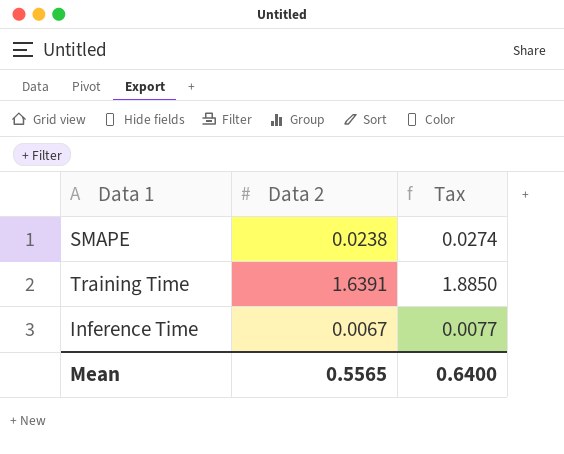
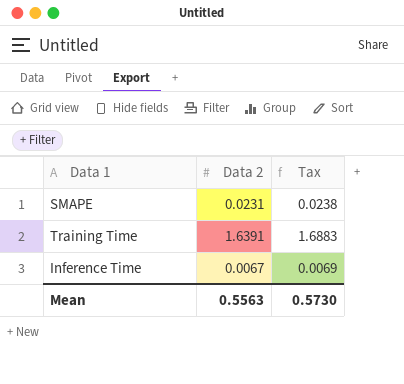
column Tax | formula: [Data 2] * 1.15 -> [Data 2] * 1.03
SMAPE | Data 2: 0.0238 -> 0.0231
Mean | Data 2: 0.5565 -> 0.5563
Mean | Tax: 0.6400 -> 0.5730

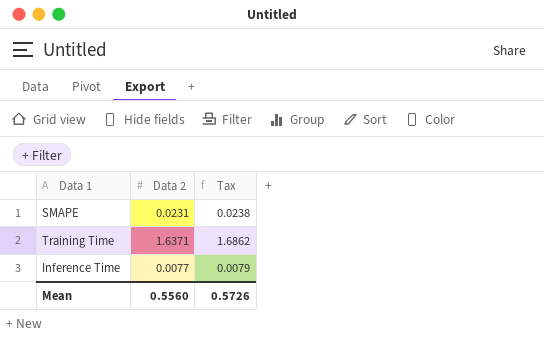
Training Time | Data 2: 1.6391 -> 1.6371
Training Time | Tax: 1.6883 -> 1.6862
Inference Time | Data 2: 0.0067 -> 0.0077
Inference Time | Tax: 0.0069 -> 0.0079
Mean | Data 2: 0.5563 -> 0.5560
Mean | Tax: 0.5730 -> 0.5726

